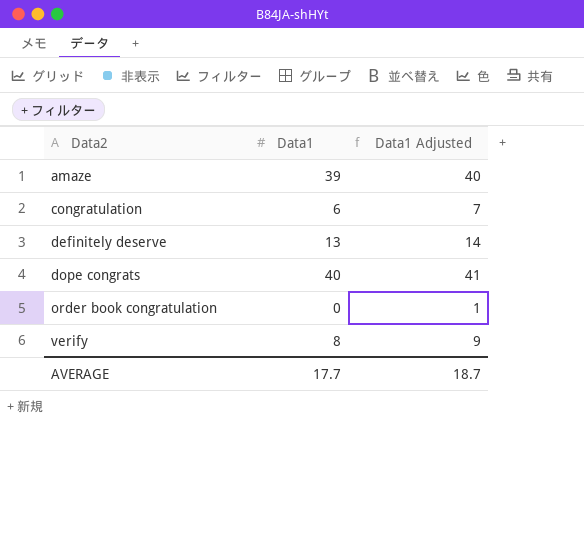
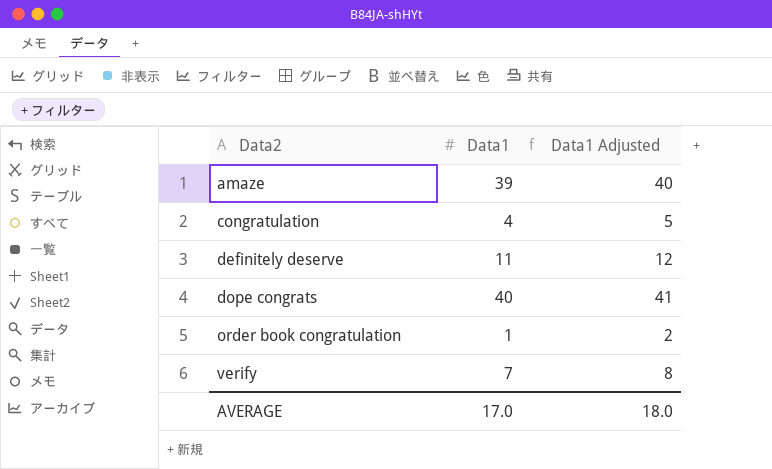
congratulation | Data1: 6 -> 4
congratulation | Data1 Adjusted: 7 -> 5
definitely deserve | Data1: 13 -> 11
definitely deserve | Data1 Adjusted: 14 -> 12
order book congratulation | Data1: 0 -> 1
order book congratulation | Data1 Adjusted: 1 -> 2
verify | Data1: 8 -> 7
verify | Data1 Adjusted: 9 -> 8
AVERAGE | Data1: 17.7 -> 17.0
AVERAGE | Data1 Adjusted: 18.7 -> 18.0

